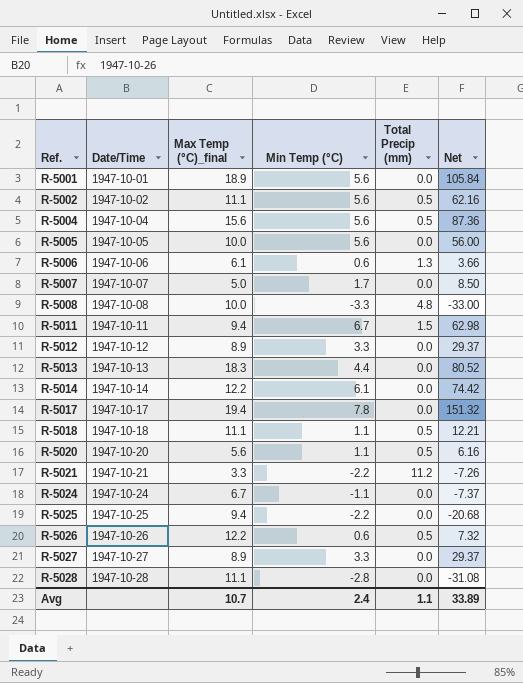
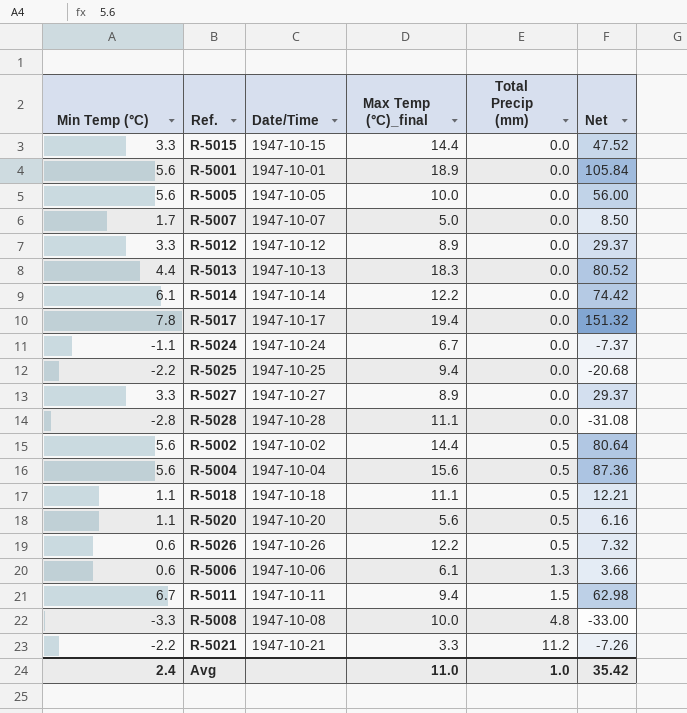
row order: Ref. ascending -> Total Precip (mm) ascending
column Min Temp (°C) | position: 4 -> 1
row R-5015: none -> 3.3 | 1947-10-15 | 14.4 | 0.0 | 47.52
R-5002 | Max Temp (°C)_final: 11.1 -> 14.4
R-5002 | Net: 62.16 -> 80.64
Avg | Max Temp (°C)_final: 10.7 -> 11.0
Avg | Total Precip (mm): 1.1 -> 1.0
Avg | Net: 33.89 -> 35.42

